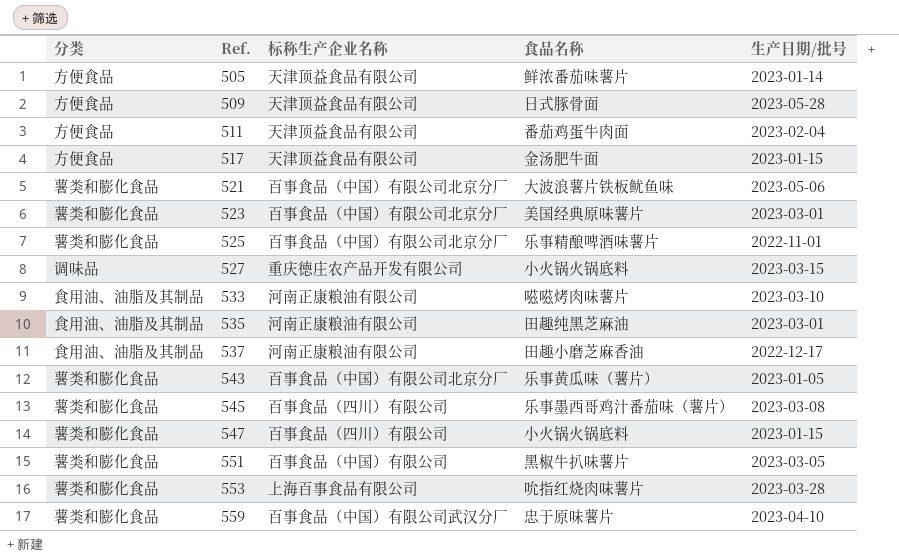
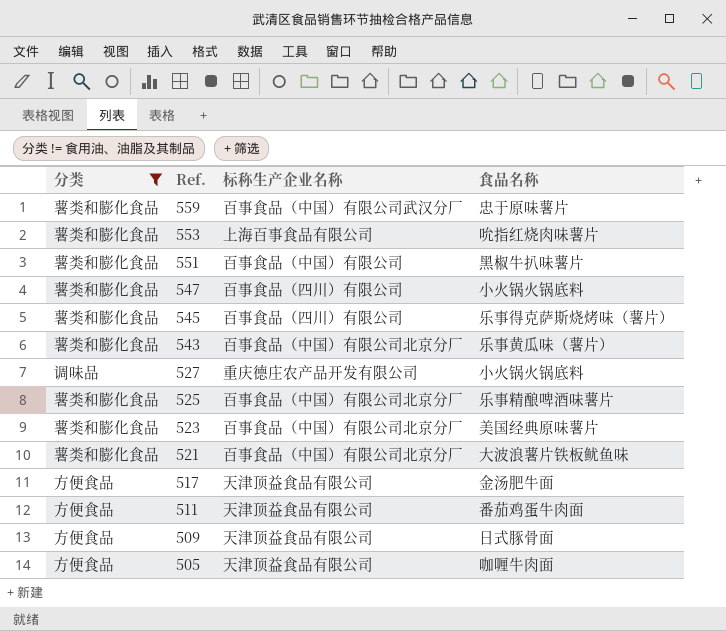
filter: none -> 分类 != 食用油、油脂及其制品
row order: Ref. ascending -> Ref. descending
column 生产日期/批号 | position: 5 -> none
545 | 食品名称: 乐事墨西哥鸡汁番茄味（薯片） -> 乐事得克萨斯烧烤味（薯片）
505 | 食品名称: 鲜浓番茄味薯片 -> 咖喱牛肉面

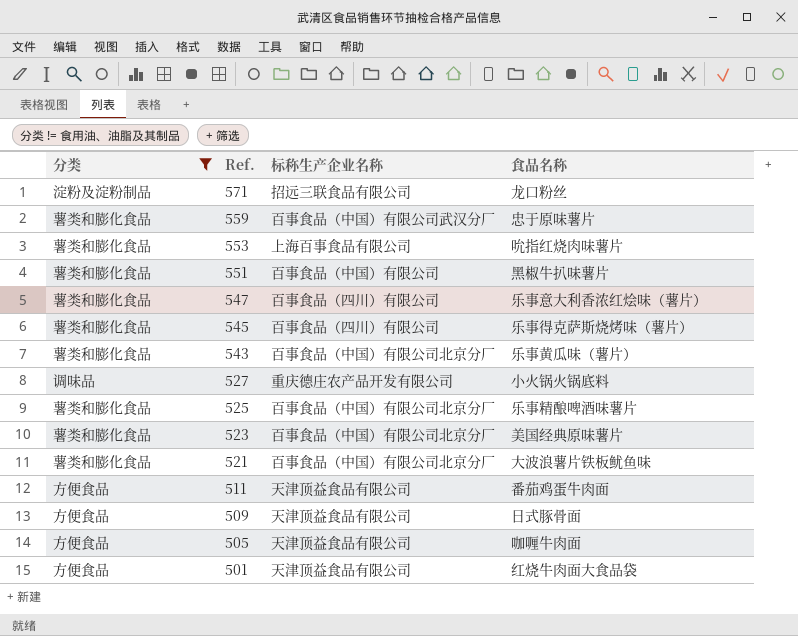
row 517: 方便食品 | 天津顶益食品有限公司 | 金汤肥牛面 -> none
row 571: none -> 淀粉及淀粉制品 | 招远三联食品有限公司 | 龙口粉丝
547 | 食品名称: 小火锅火锅底料 -> 乐事意大利香浓红烩味（薯片）
row 501: none -> 方便食品 | 天津顶益食品有限公司 | 红烧牛肉面大食品袋

